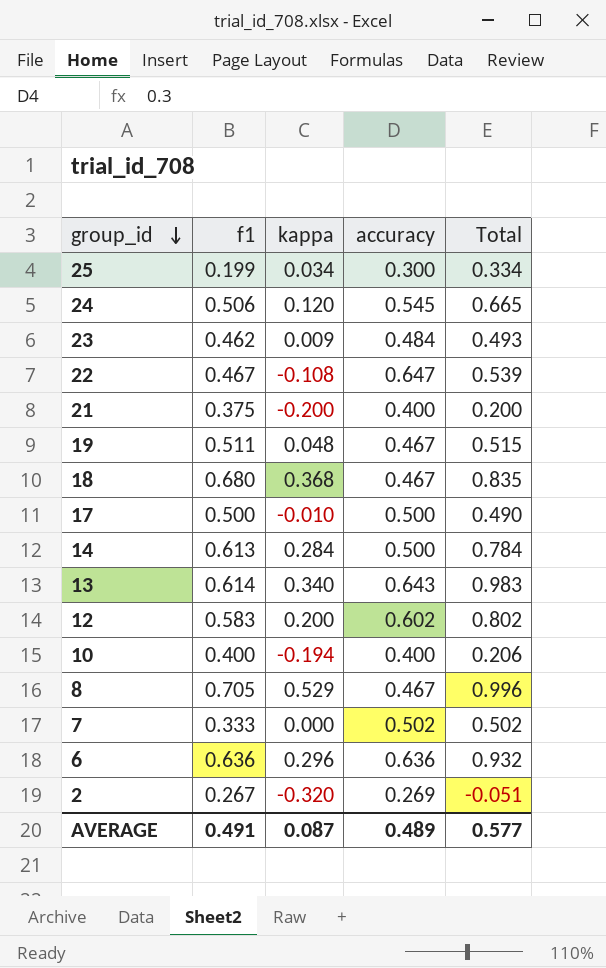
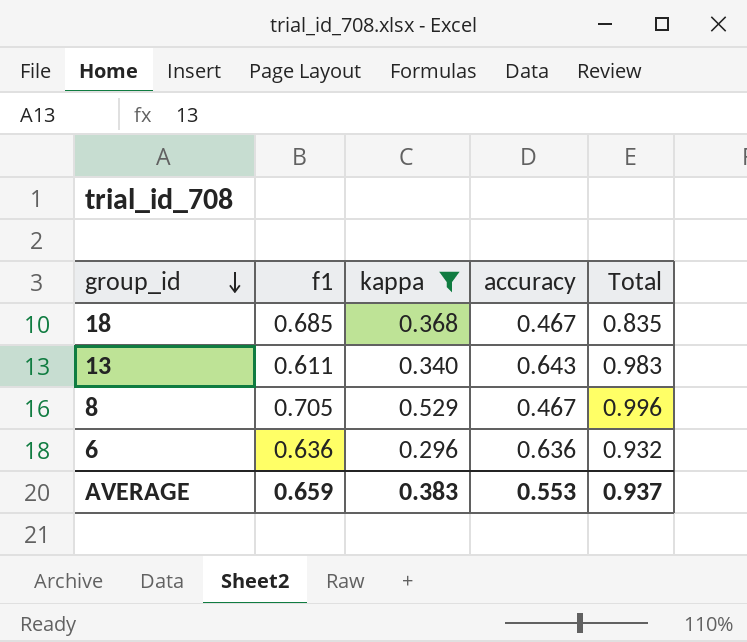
filter: none -> kappa >= 0.296
18 | f1: 0.680 -> 0.685
13 | f1: 0.614 -> 0.611
AVERAGE | f1: 0.491 -> 0.659
AVERAGE | kappa: 0.087 -> 0.383
AVERAGE | accuracy: 0.489 -> 0.553
AVERAGE | Total: 0.577 -> 0.937

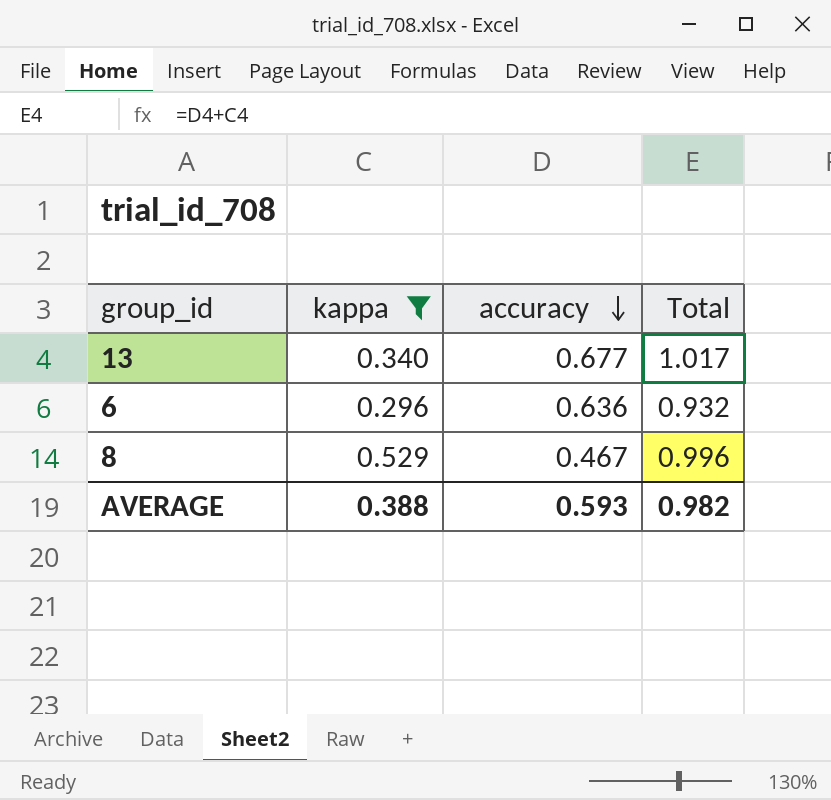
row order: group_id descending -> accuracy descending
column f1 | position: 2 -> none
row 18: 0.685 | 0.368 | 0.467 | 0.835 -> none
13 | accuracy: 0.643 -> 0.677
13 | Total: 0.983 -> 1.017
AVERAGE | kappa: 0.383 -> 0.388
AVERAGE | accuracy: 0.553 -> 0.593
AVERAGE | Total: 0.937 -> 0.982

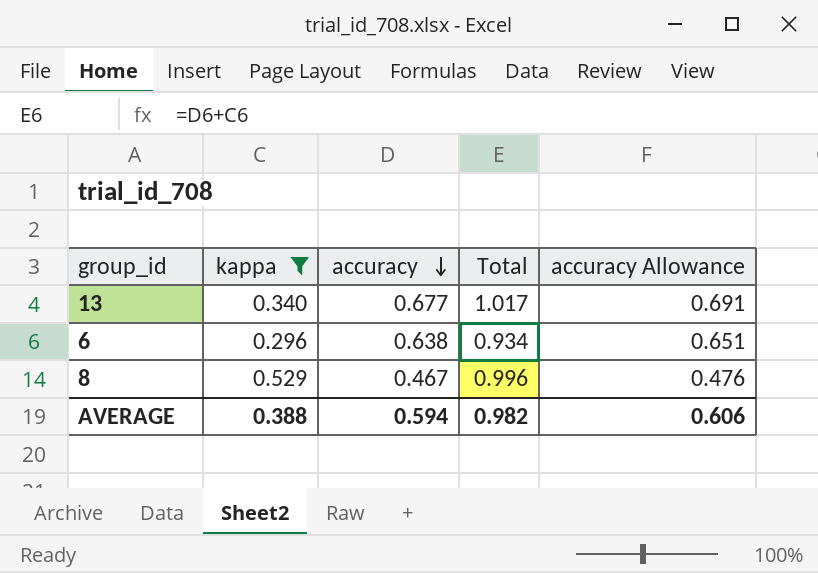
column accuracy Allowance | formula: none -> [accuracy] * 1.02
6 | accuracy: 0.636 -> 0.638
6 | Total: 0.932 -> 0.934
AVERAGE | accuracy: 0.593 -> 0.594

